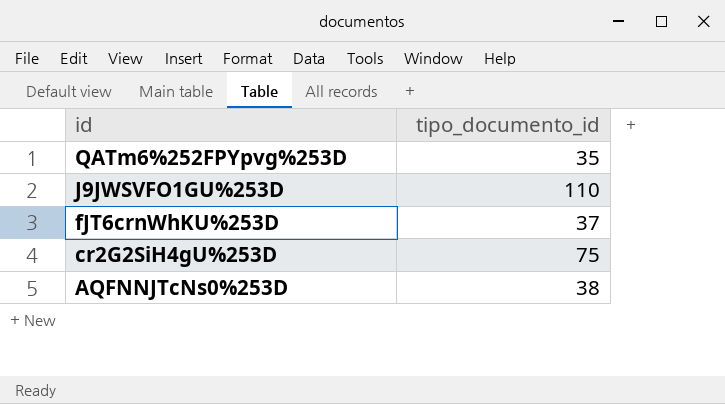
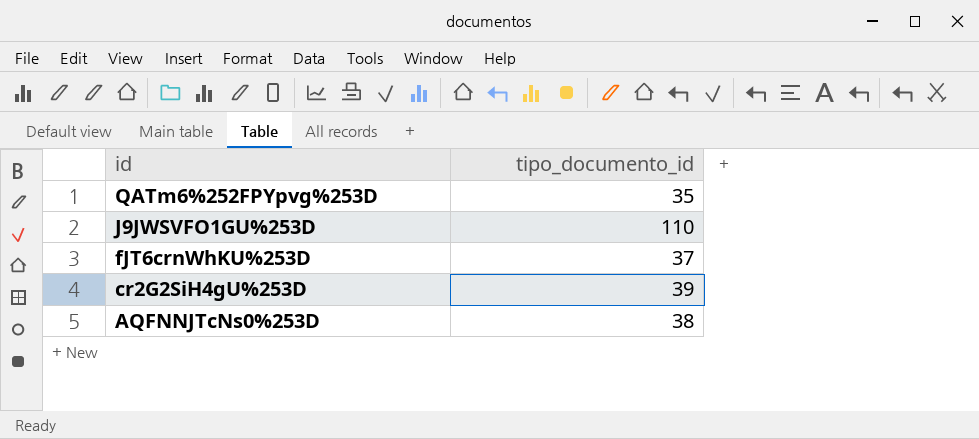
cr2G2SiH4gU%253D | tipo_documento_id: 75 -> 39

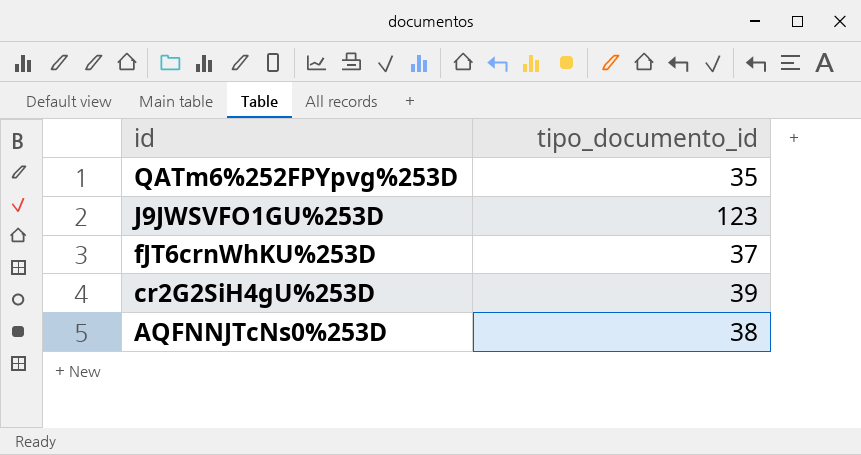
J9JWSVFO1GU%253D | tipo_documento_id: 110 -> 123

